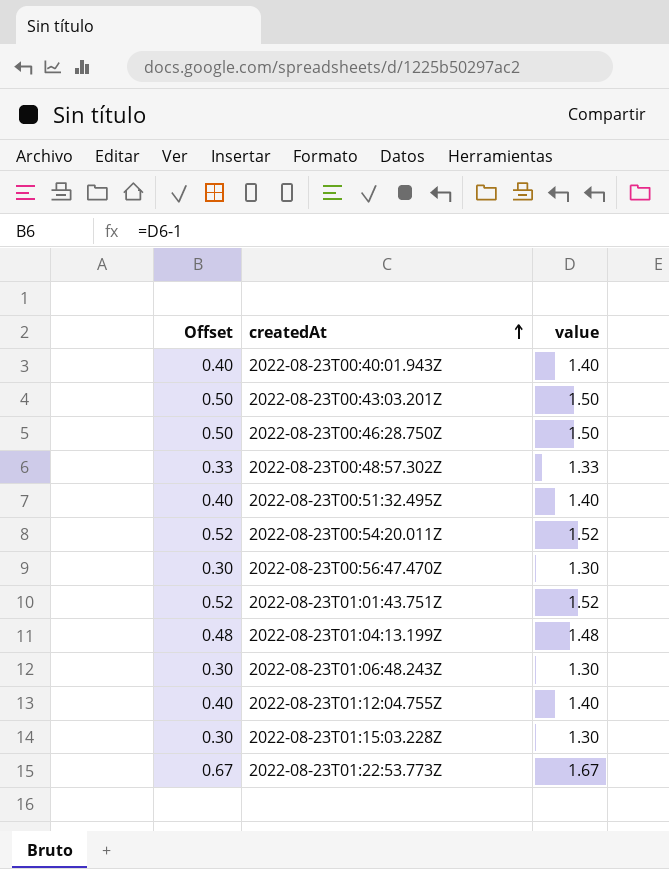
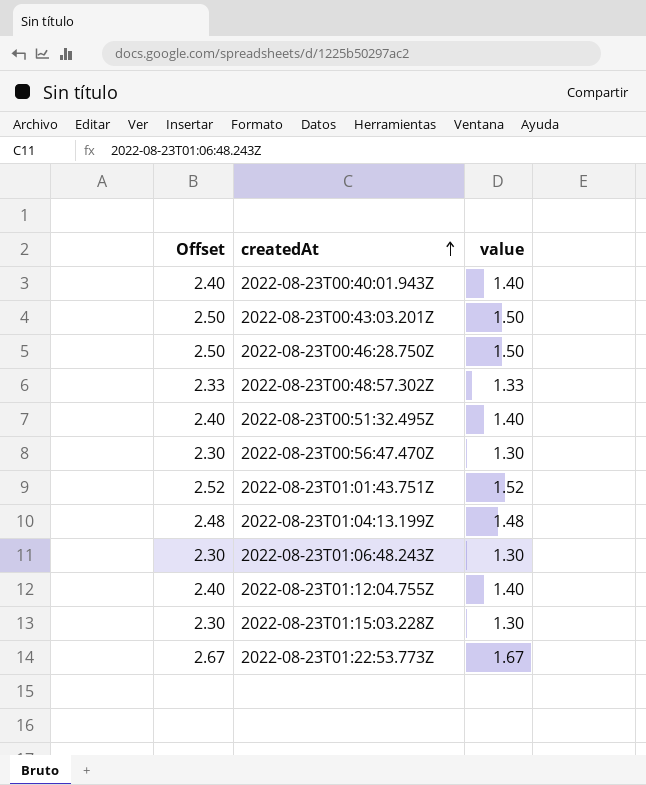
column Offset | formula: [value] - 1 -> [value] + 1
row 2022-08-23T00:54:20.011Z: 0.52 | 1.52 -> none

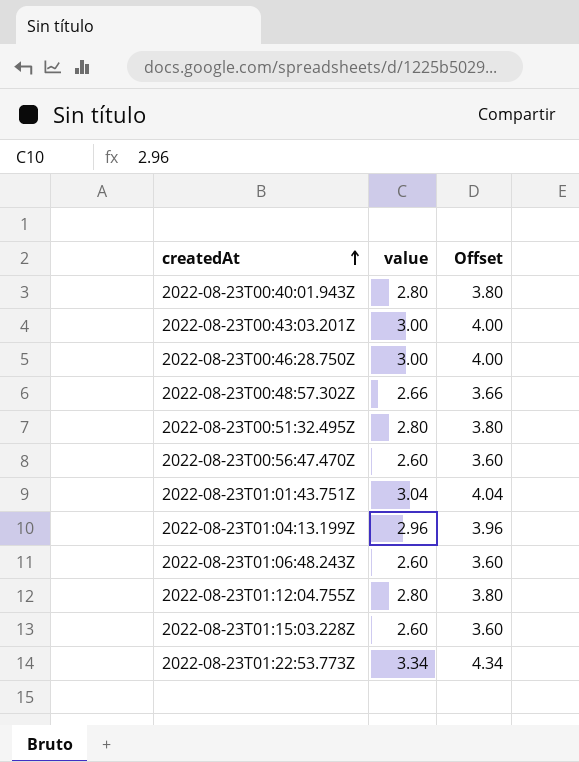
column Offset | position: 1 -> 3
2022-08-23T00:40:01.943Z | value: 1.40 -> 2.80
2022-08-23T00:40:01.943Z | Offset: 2.40 -> 3.80
2022-08-23T00:43:03.201Z | value: 1.50 -> 3.00
2022-08-23T00:43:03.201Z | Offset: 2.50 -> 4.00
2022-08-23T00:46:28.750Z | value: 1.50 -> 3.00
2022-08-23T00:46:28.750Z | Offset: 2.50 -> 4.00
2022-08-23T00:48:57.302Z | value: 1.33 -> 2.66
2022-08-23T00:48:57.302Z | Offset: 2.33 -> 3.66
2022-08-23T00:51:32.495Z | value: 1.40 -> 2.80
2022-08-23T00:51:32.495Z | Offset: 2.40 -> 3.80
2022-08-23T00:56:47.470Z | value: 1.30 -> 2.60
2022-08-23T00:56:47.470Z | Offset: 2.30 -> 3.60
2022-08-23T01:01:43.751Z | value: 1.52 -> 3.04
2022-08-23T01:01:43.751Z | Offset: 2.52 -> 4.04
2022-08-23T01:04:13.199Z | value: 1.48 -> 2.96
2022-08-23T01:04:13.199Z | Offset: 2.48 -> 3.96
2022-08-23T01:06:48.243Z | value: 1.30 -> 2.60
2022-08-23T01:06:48.243Z | Offset: 2.30 -> 3.60
2022-08-23T01:12:04.755Z | value: 1.40 -> 2.80
2022-08-23T01:12:04.755Z | Offset: 2.40 -> 3.80
2022-08-23T01:15:03.228Z | value: 1.30 -> 2.60
2022-08-23T01:15:03.228Z | Offset: 2.30 -> 3.60
2022-08-23T01:22:53.773Z | value: 1.67 -> 3.34
2022-08-23T01:22:53.773Z | Offset: 2.67 -> 4.34

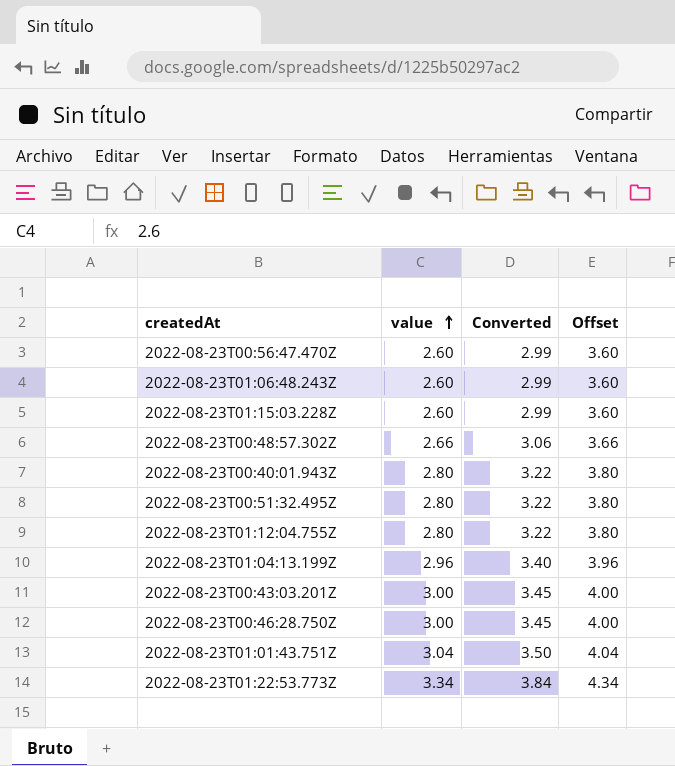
row order: createdAt ascending -> value ascending
column Converted | formula: none -> [value] * 1.15

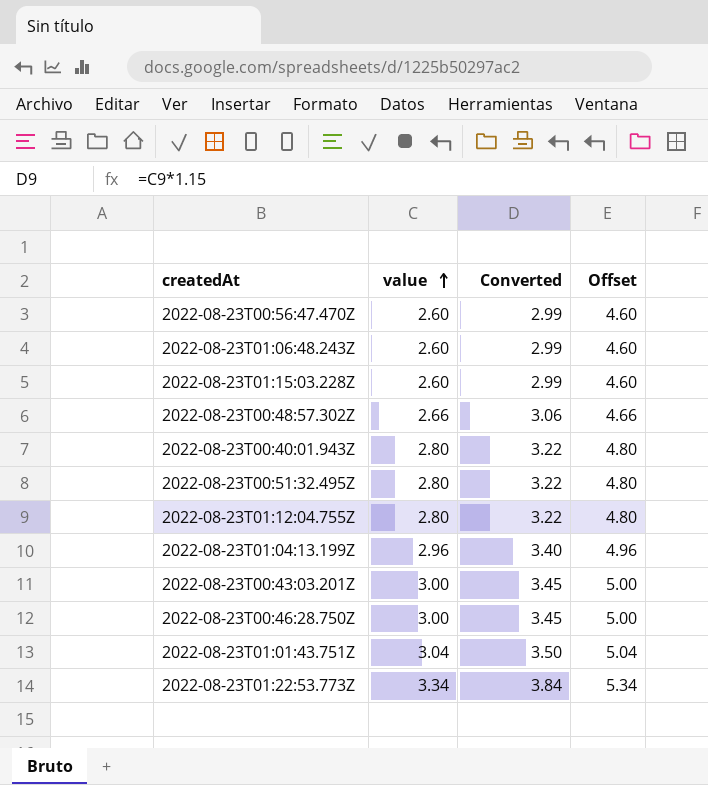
column Offset | formula: [value] + 1 -> [value] + 2

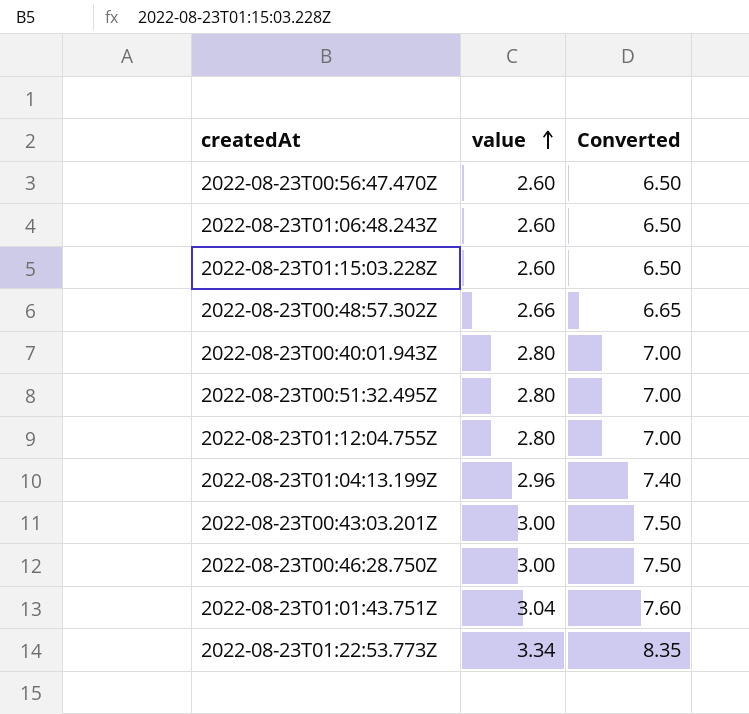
column Offset | formula: [value] + 2 -> none
column Converted | formula: [value] * 1.15 -> [value] * 2.5

